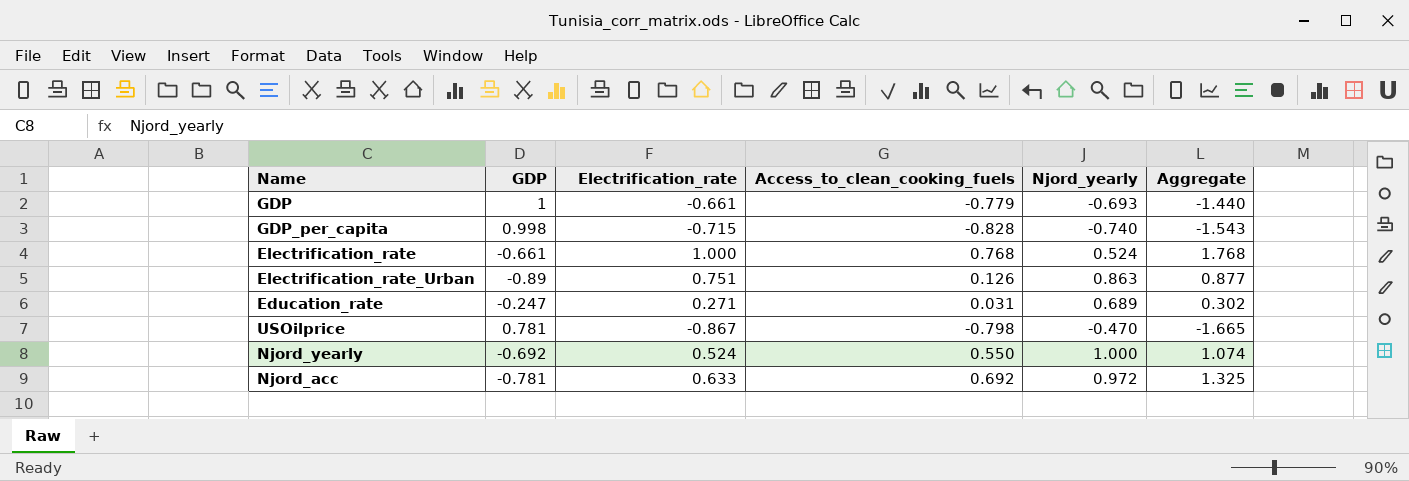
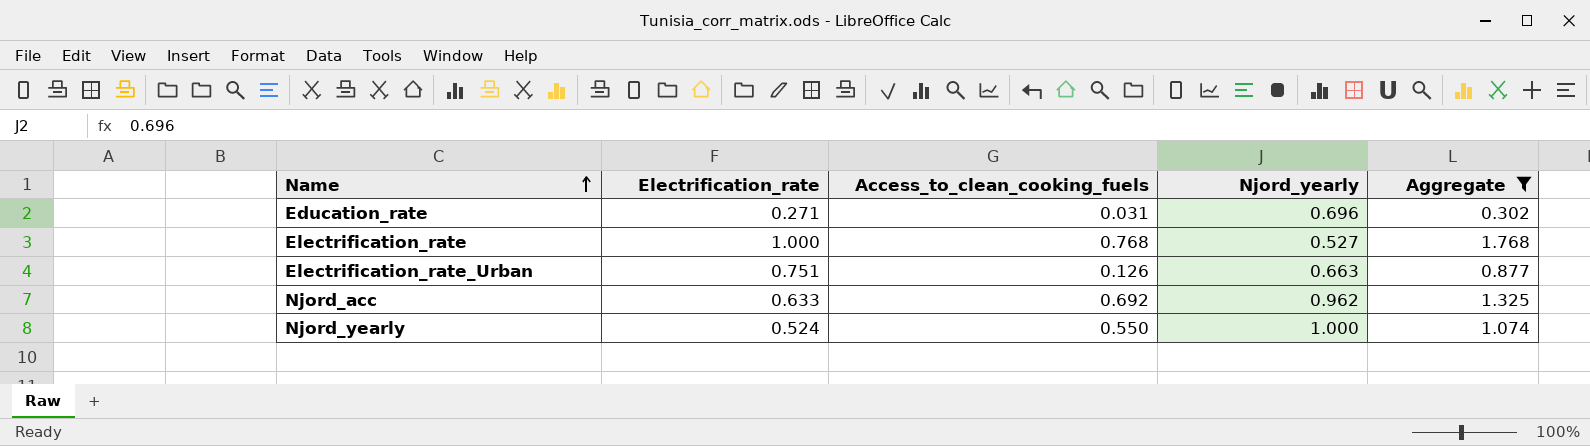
filter: none -> Aggregate >= 0.302
row order: none -> Name ascending
column GDP | position: 2 -> none
Education_rate | Njord_yearly: 0.689 -> 0.696
Electrification_rate | Njord_yearly: 0.524 -> 0.527
Electrification_rate_Urban | Njord_yearly: 0.863 -> 0.663
Njord_acc | Njord_yearly: 0.972 -> 0.962

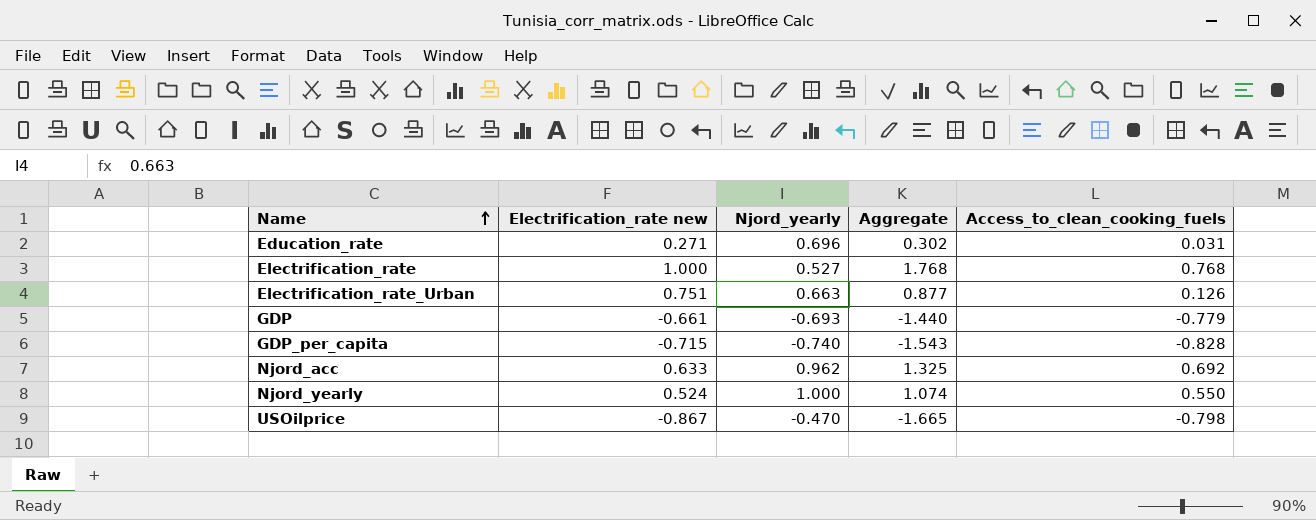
filter: Aggregate >= 0.302 -> none
column name: Electrification_rate -> Electrification_rate new
column Access_to_clean_cooking_fuels | position: 3 -> 5

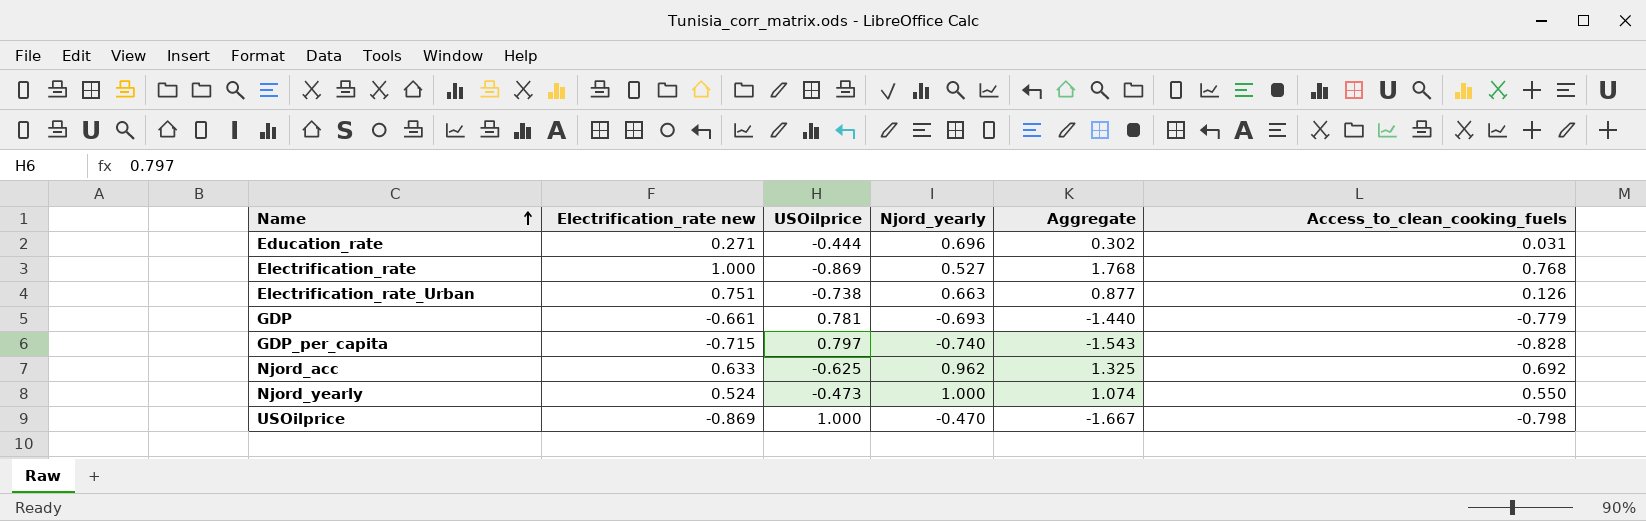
column USOilprice | position: none -> 3
USOilprice | Electrification_rate new: -0.867 -> -0.869
USOilprice | Aggregate: -1.665 -> -1.667

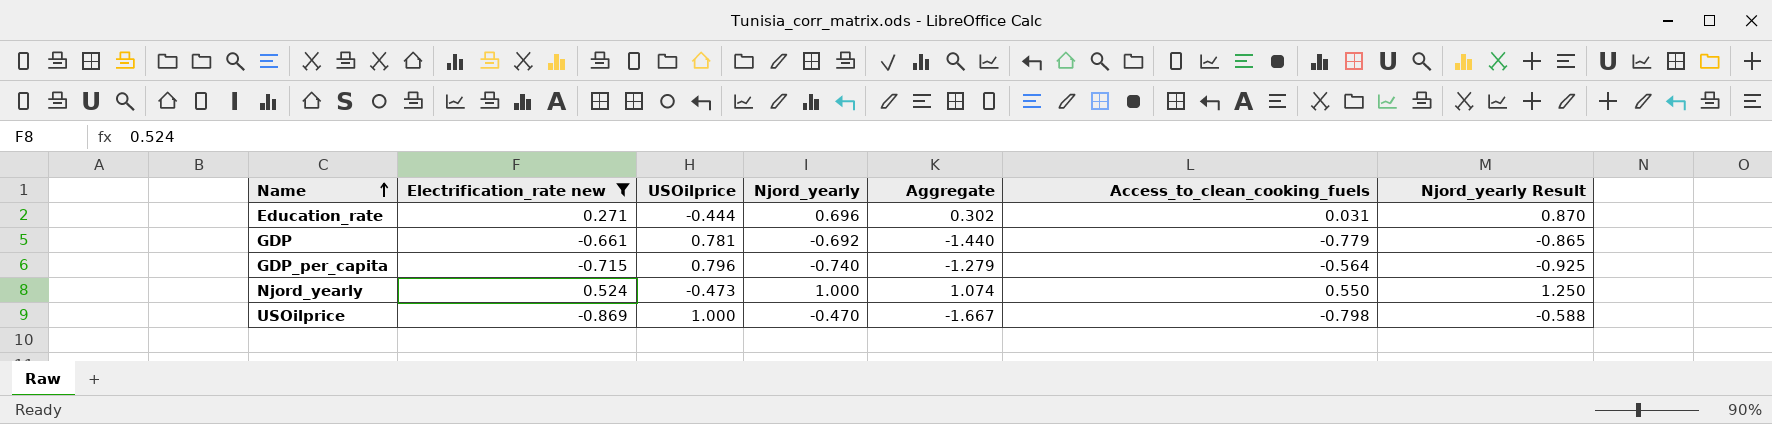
filter: none -> Electrification_rate new <= 0.524
column Njord_yearly Result | formula: none -> [Njord_yearly] * 1.25
GDP | Njord_yearly: -0.693 -> -0.692
GDP_per_capita | USOilprice: 0.797 -> 0.796
GDP_per_capita | Aggregate: -1.543 -> -1.279
GDP_per_capita | Access_to_clean_cooking_fuels: -0.828 -> -0.564

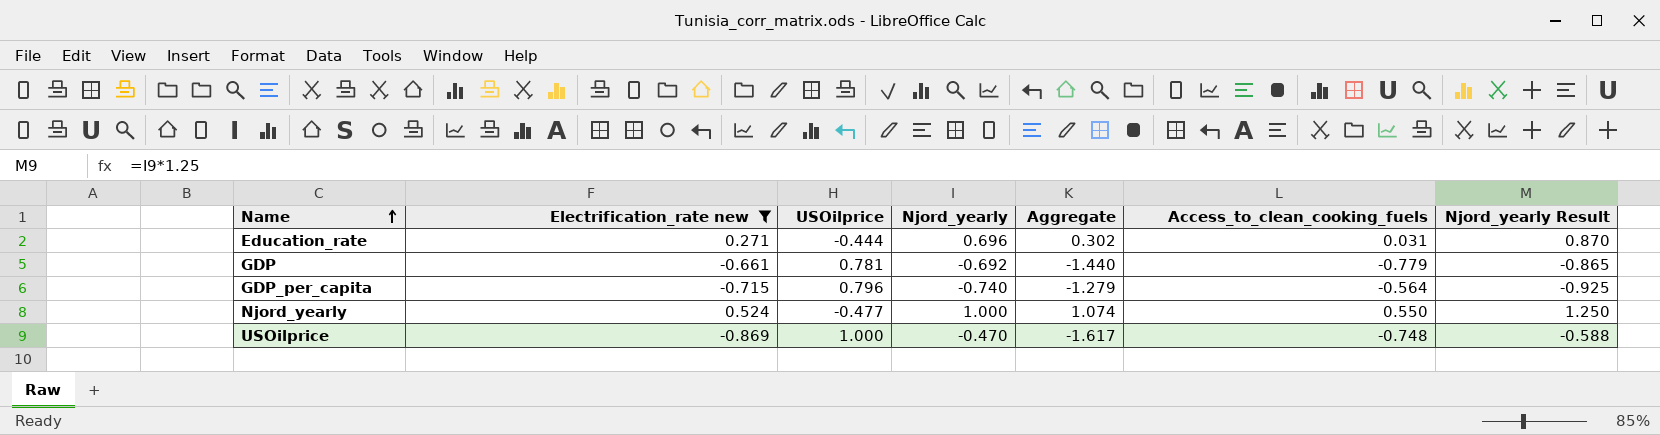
Njord_yearly | USOilprice: -0.473 -> -0.477
USOilprice | Aggregate: -1.667 -> -1.617
USOilprice | Access_to_clean_cooking_fuels: -0.798 -> -0.748

